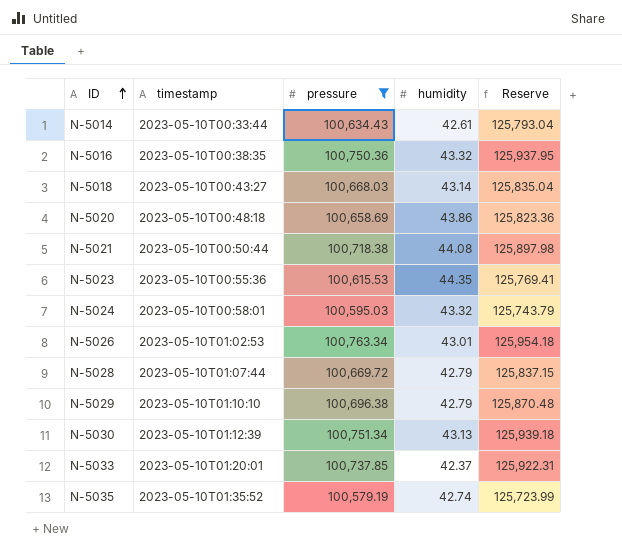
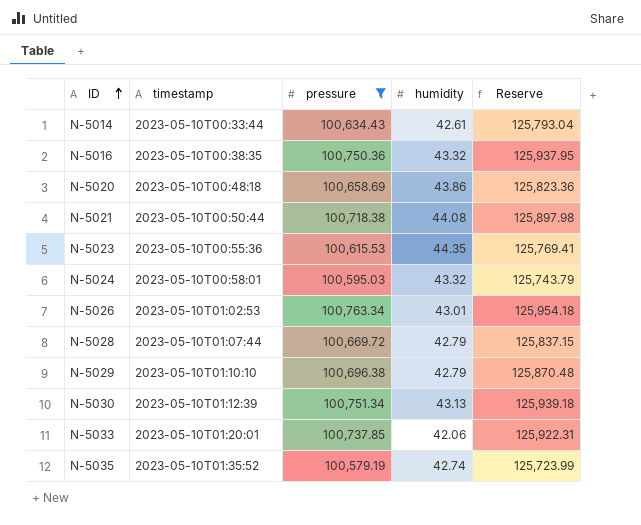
row N-5018: 2023-05-10T00:43:27 | 100,668.03 | 43.14 | 125,835.04 -> none
N-5033 | humidity: 42.37 -> 42.06

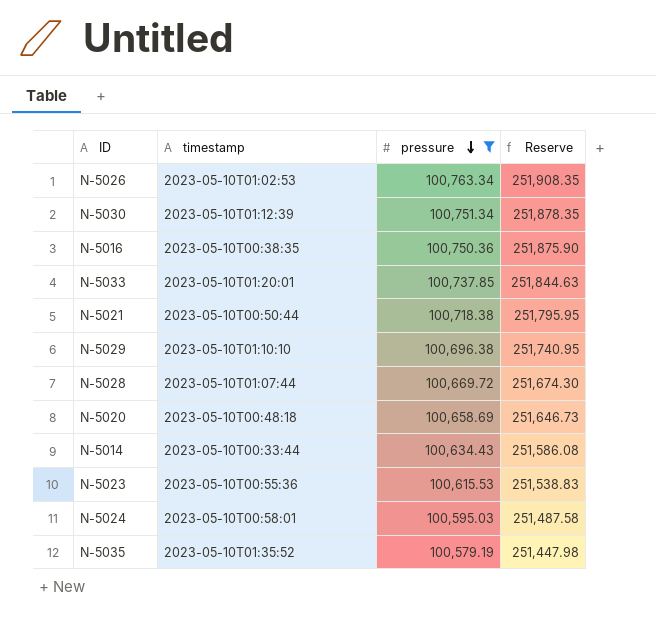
row order: ID ascending -> pressure descending
column humidity | position: 4 -> none
column Reserve | formula: [pressure] * 1.25 -> [pressure] * 2.5

